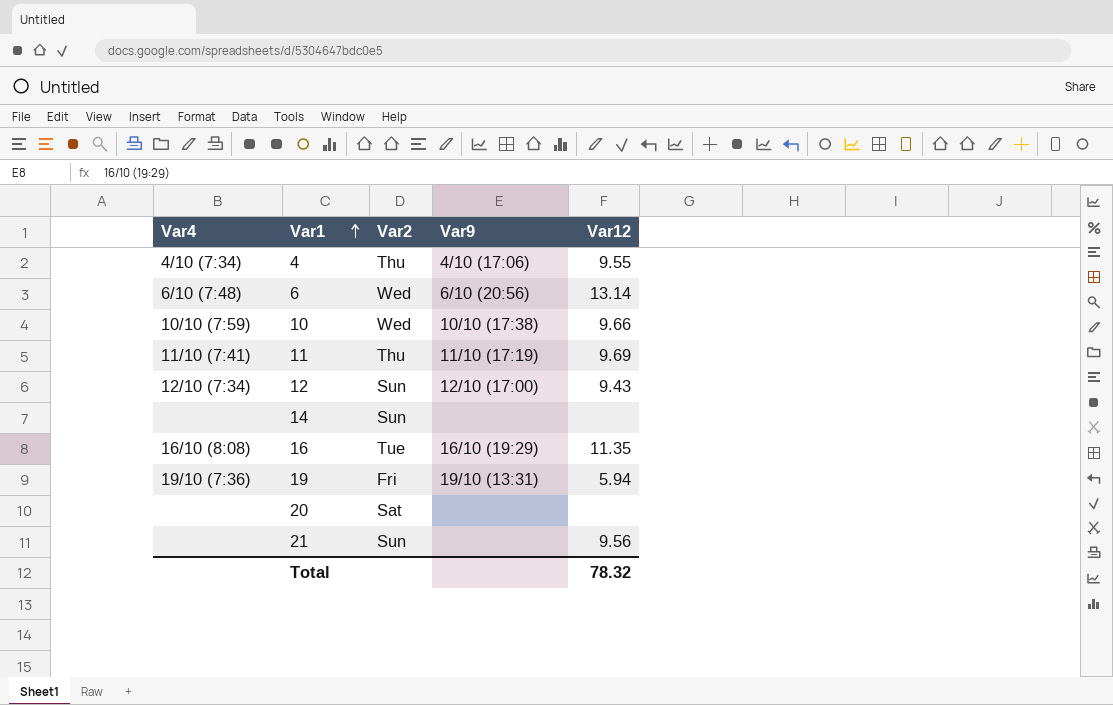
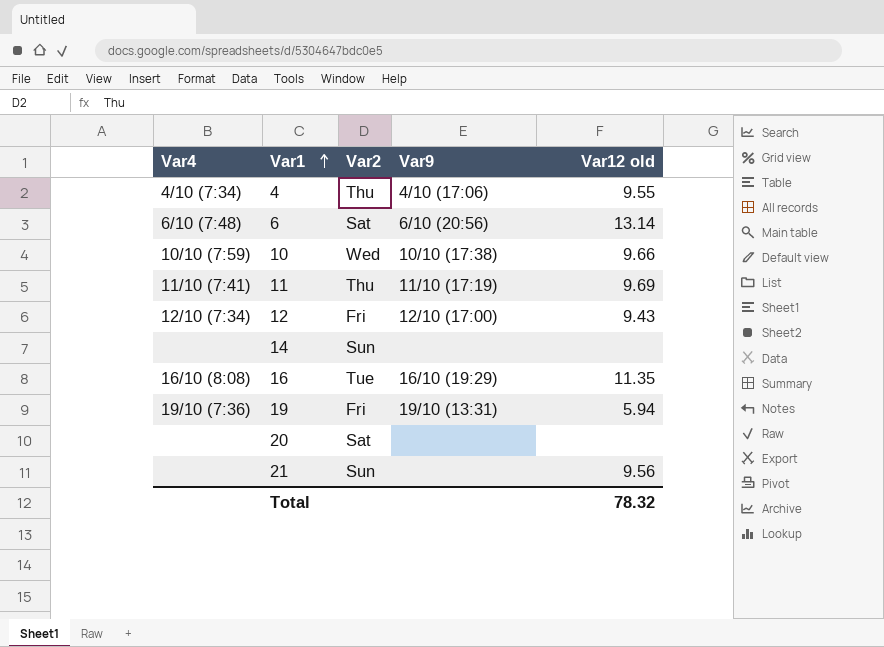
column name: Var12 -> Var12 old
6 | Var2: Wed -> Sat
12 | Var2: Sun -> Fri

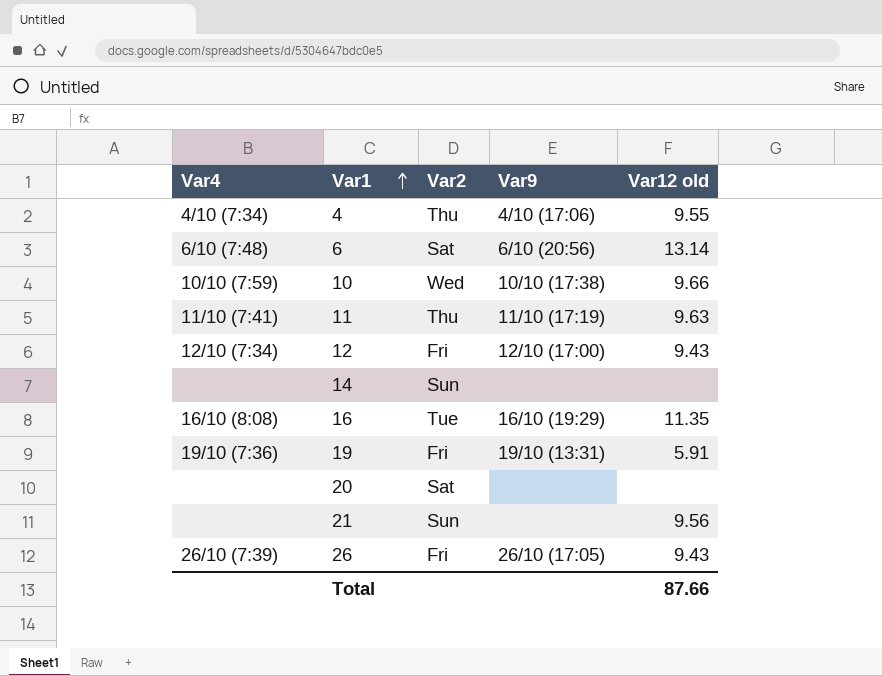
11 | Var12 old: 9.69 -> 9.63
19 | Var12 old: 5.94 -> 5.91
row 26: none -> 26/10 (7:39) | Fri | 26/10 (17:05) | 9.43
Total | Var12 old: 78.32 -> 87.66

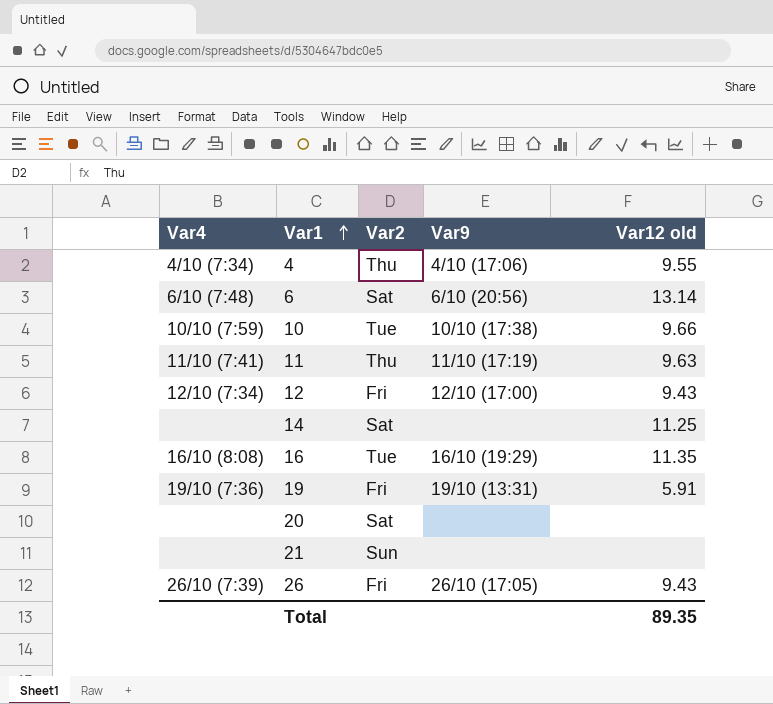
10 | Var2: Wed -> Tue
14 | Var2: Sun -> Sat
14 | Var12 old: none -> 11.25
21 | Var12 old: 9.56 -> none
Total | Var12 old: 87.66 -> 89.35

